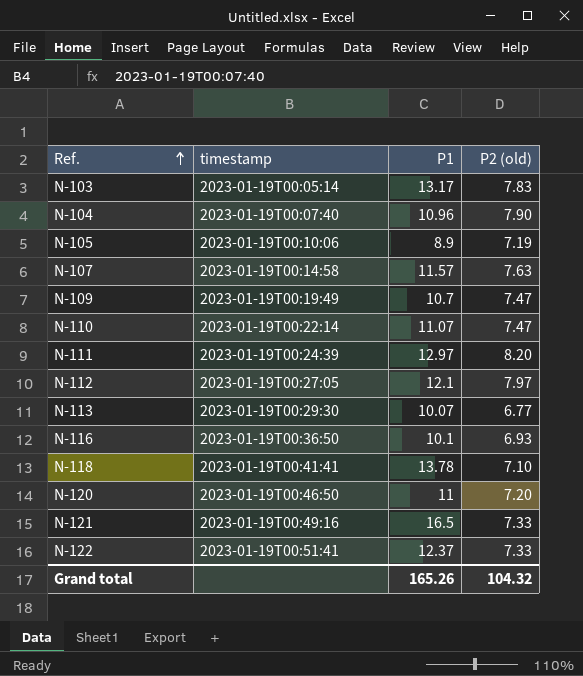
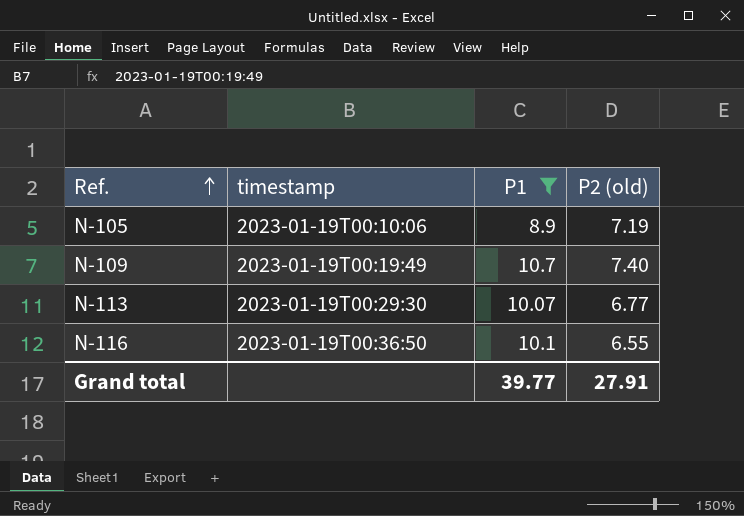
filter: none -> P1 <= 10.7
N-109 | P2 (old): 7.47 -> 7.40
N-116 | P2 (old): 6.93 -> 6.55
Grand total | P1: 165.26 -> 39.77
Grand total | P2 (old): 104.32 -> 27.91

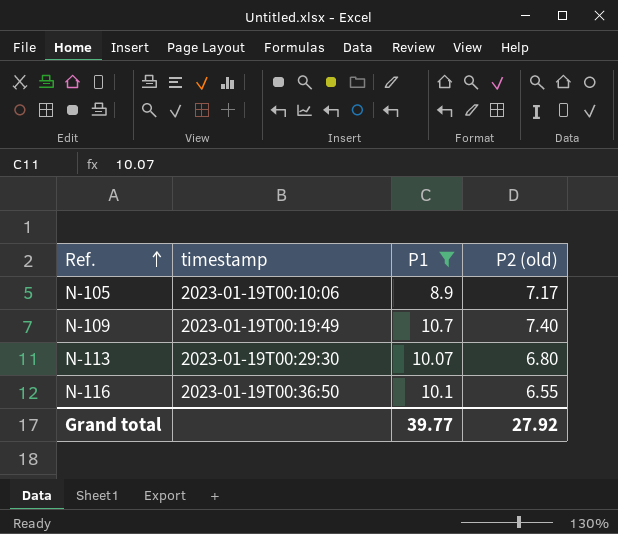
N-105 | P2 (old): 7.19 -> 7.17
N-113 | P2 (old): 6.77 -> 6.80
Grand total | P2 (old): 27.91 -> 27.92

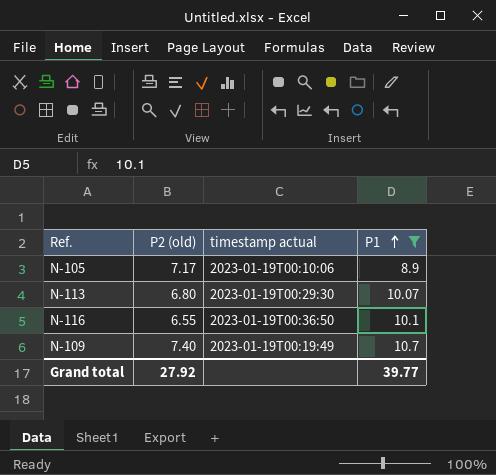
row order: Ref. ascending -> P1 ascending
column P2 (old) | position: 4 -> 2
column name: timestamp -> timestamp actual

